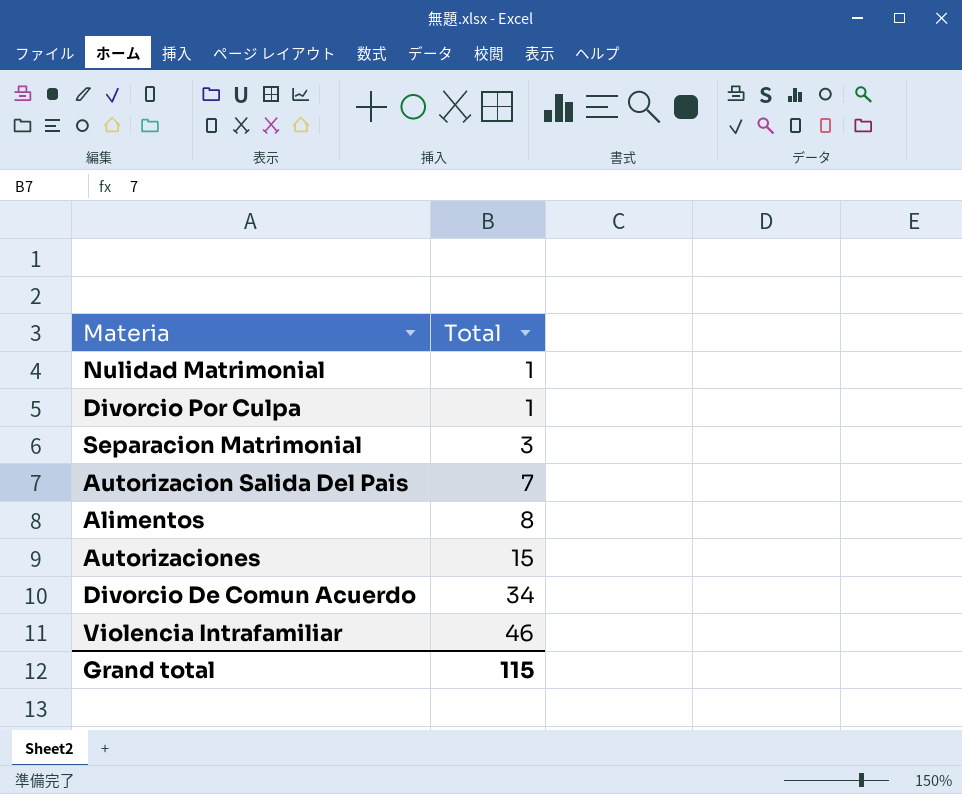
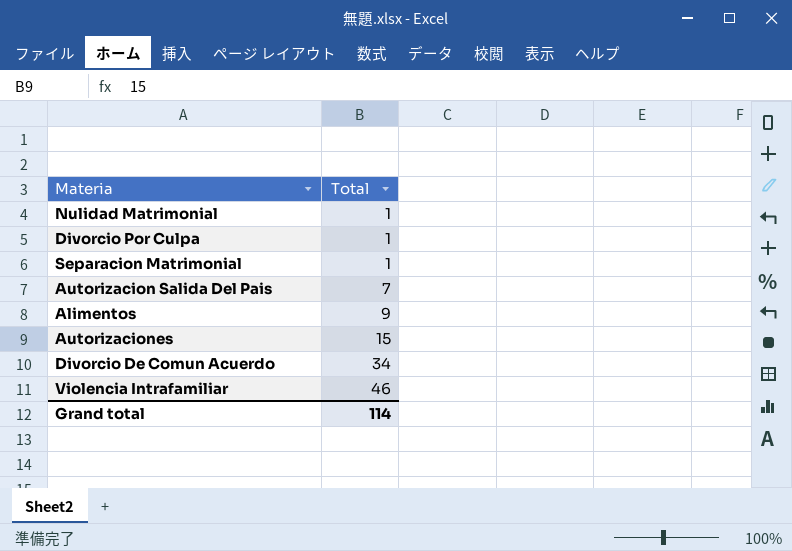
Separacion Matrimonial | Total: 3 -> 1
Alimentos | Total: 8 -> 9
Grand total | Total: 115 -> 114

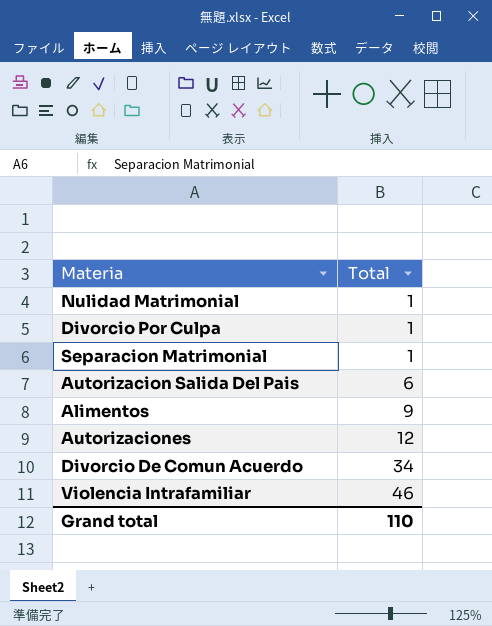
Autorizacion Salida Del Pais | Total: 7 -> 6
Autorizaciones | Total: 15 -> 12
Grand total | Total: 114 -> 110

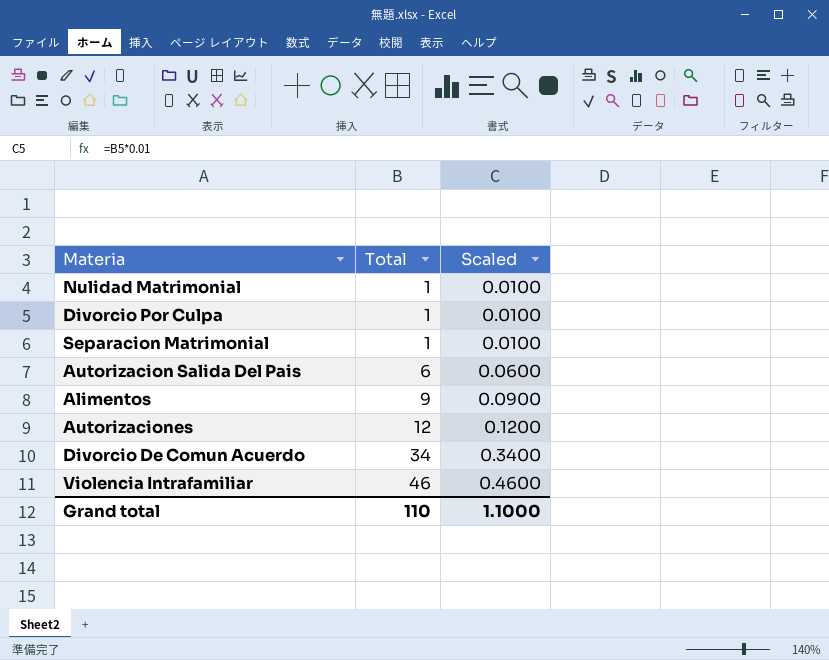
column Scaled | formula: none -> [Total] * 0.01

